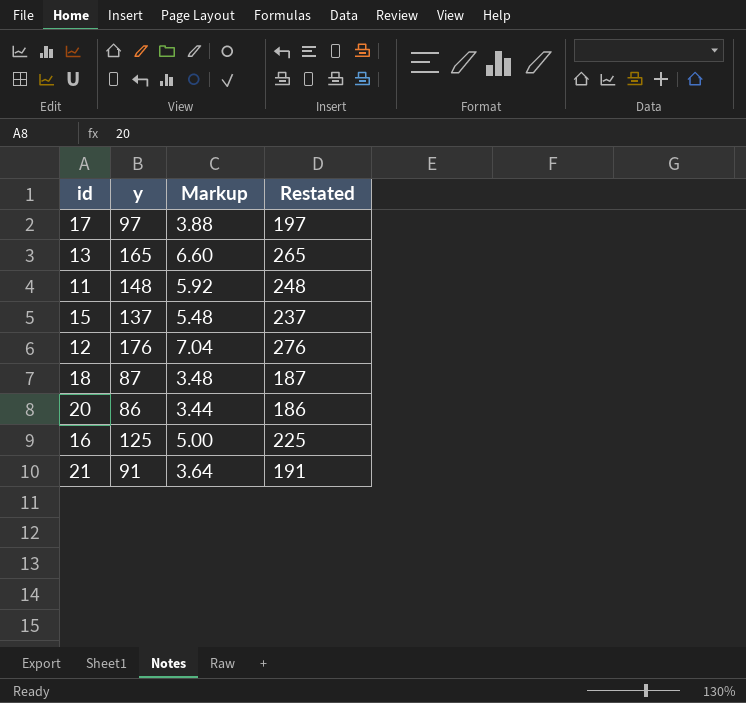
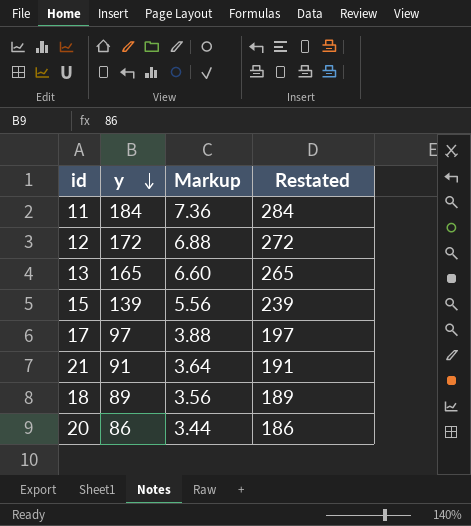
row order: none -> y descending
row 16: 125 | 5.00 | 225 -> none
11 | y: 148 -> 184
11 | Markup: 5.92 -> 7.36
11 | Restated: 248 -> 284
12 | y: 176 -> 172
12 | Markup: 7.04 -> 6.88
12 | Restated: 276 -> 272
15 | y: 137 -> 139
15 | Markup: 5.48 -> 5.56
15 | Restated: 237 -> 239
18 | y: 87 -> 89
18 | Markup: 3.48 -> 3.56
18 | Restated: 187 -> 189

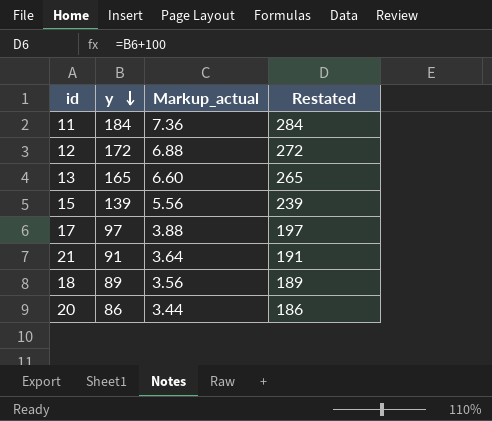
column name: Markup -> Markup_actual

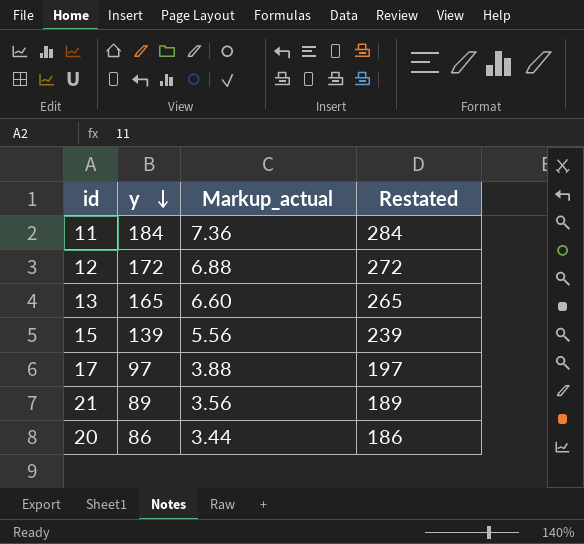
row 18: 89 | 3.56 | 189 -> none
21 | y: 91 -> 89
21 | Markup_actual: 3.64 -> 3.56
21 | Restated: 191 -> 189

